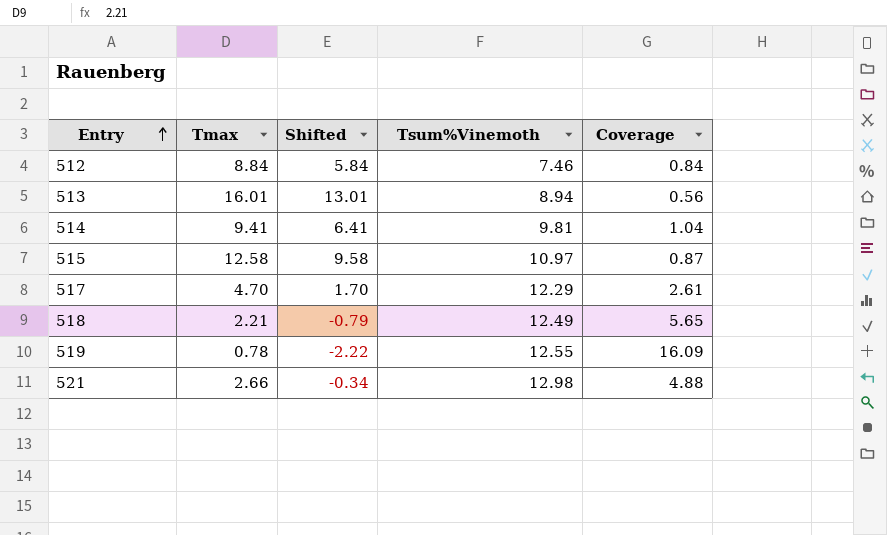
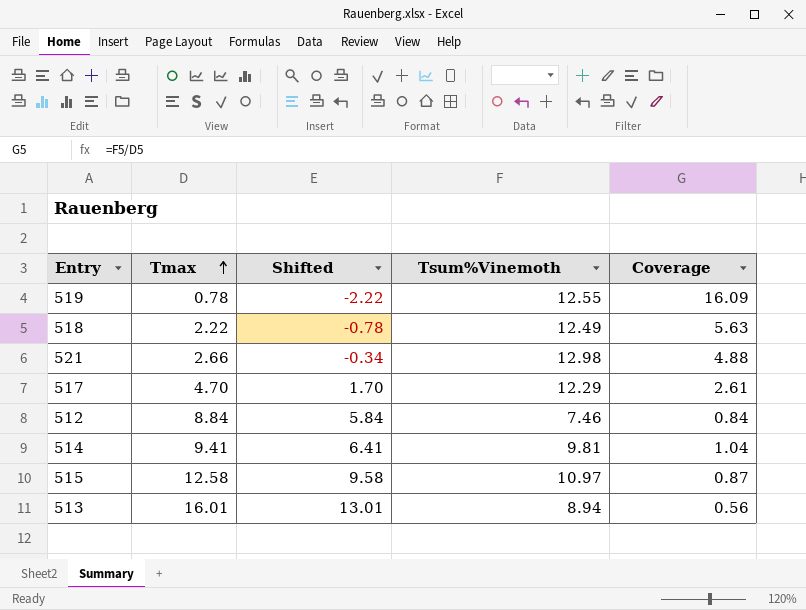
row order: Entry ascending -> Tmax ascending
518 | Tmax: 2.21 -> 2.22
518 | Shifted: -0.79 -> -0.78
518 | Coverage: 5.65 -> 5.63

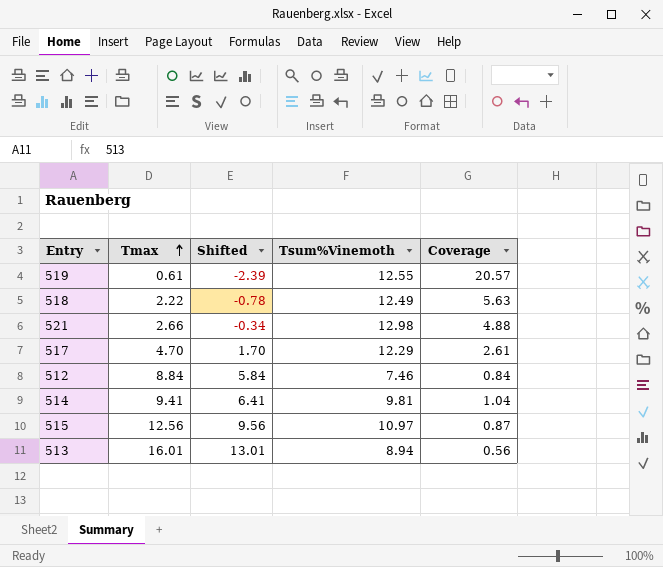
519 | Tmax: 0.78 -> 0.61
519 | Shifted: -2.22 -> -2.39
519 | Coverage: 16.09 -> 20.57
515 | Tmax: 12.58 -> 12.56
515 | Shifted: 9.58 -> 9.56

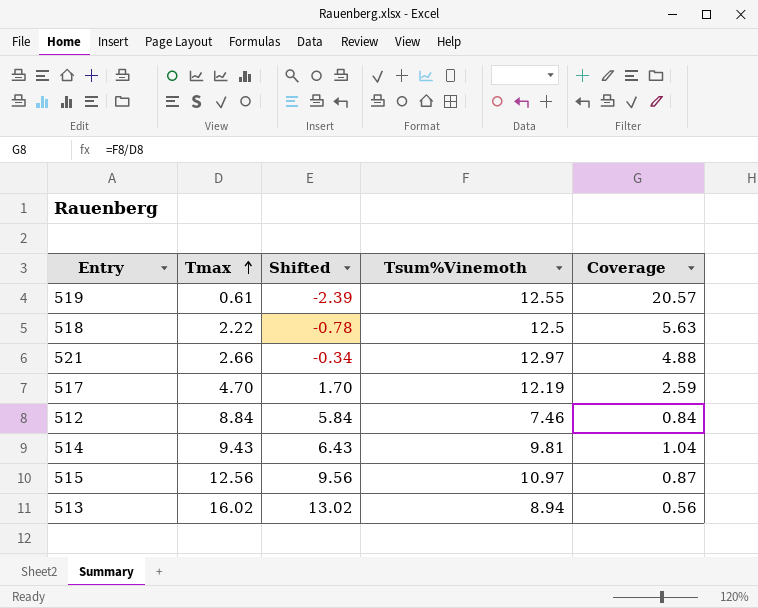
518 | Tsum%Vinemoth: 12.49 -> 12.5
521 | Tsum%Vinemoth: 12.98 -> 12.97
517 | Tsum%Vinemoth: 12.29 -> 12.19
517 | Coverage: 2.61 -> 2.59
514 | Tmax: 9.41 -> 9.43
514 | Shifted: 6.41 -> 6.43
513 | Tmax: 16.01 -> 16.02
513 | Shifted: 13.01 -> 13.02

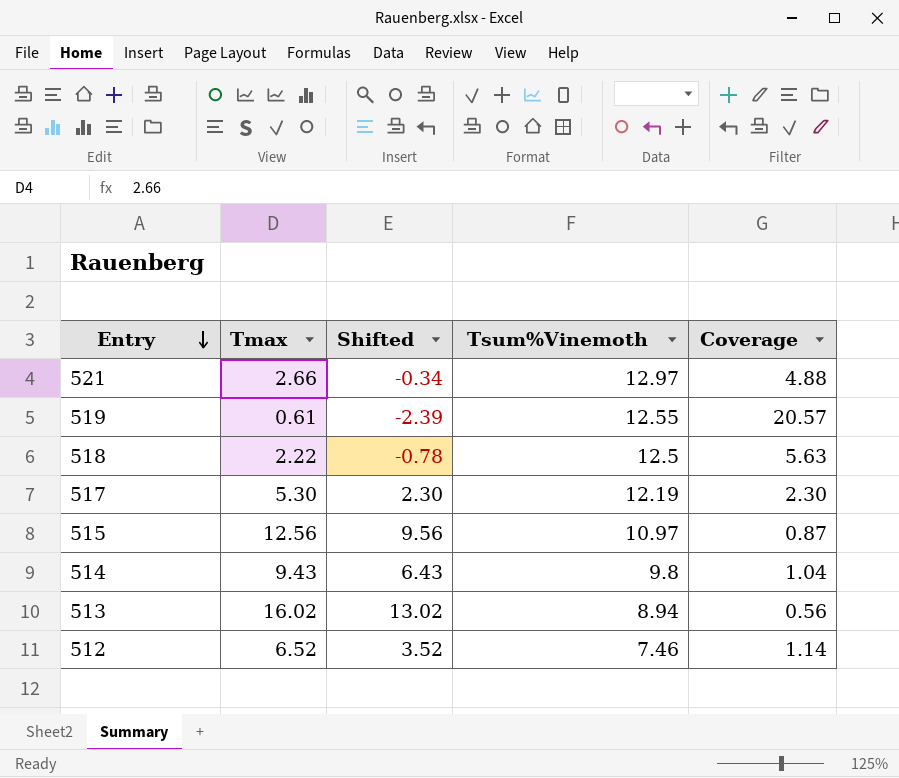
row order: Tmax ascending -> Entry descending
517 | Tmax: 4.70 -> 5.30
517 | Shifted: 1.70 -> 2.30
517 | Coverage: 2.59 -> 2.30
514 | Tsum%Vinemoth: 9.81 -> 9.8
512 | Tmax: 8.84 -> 6.52
512 | Shifted: 5.84 -> 3.52
512 | Coverage: 0.84 -> 1.14

